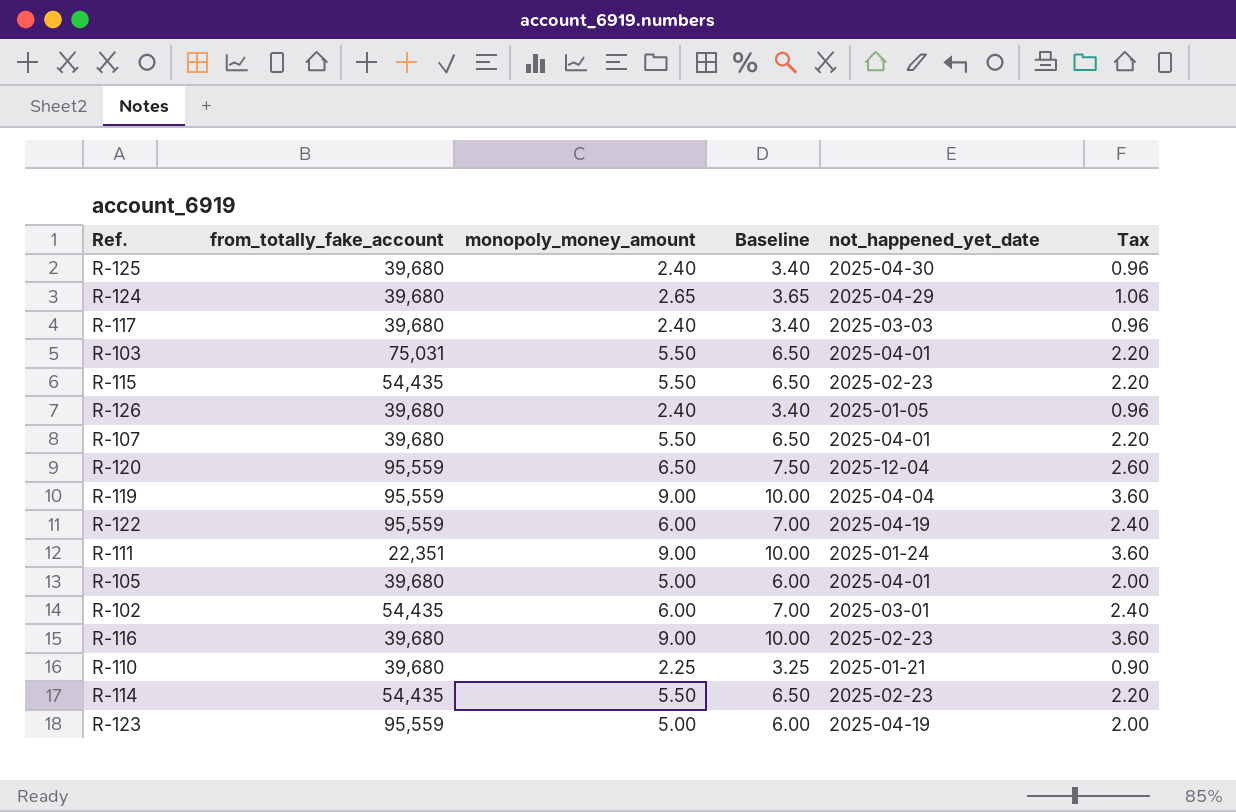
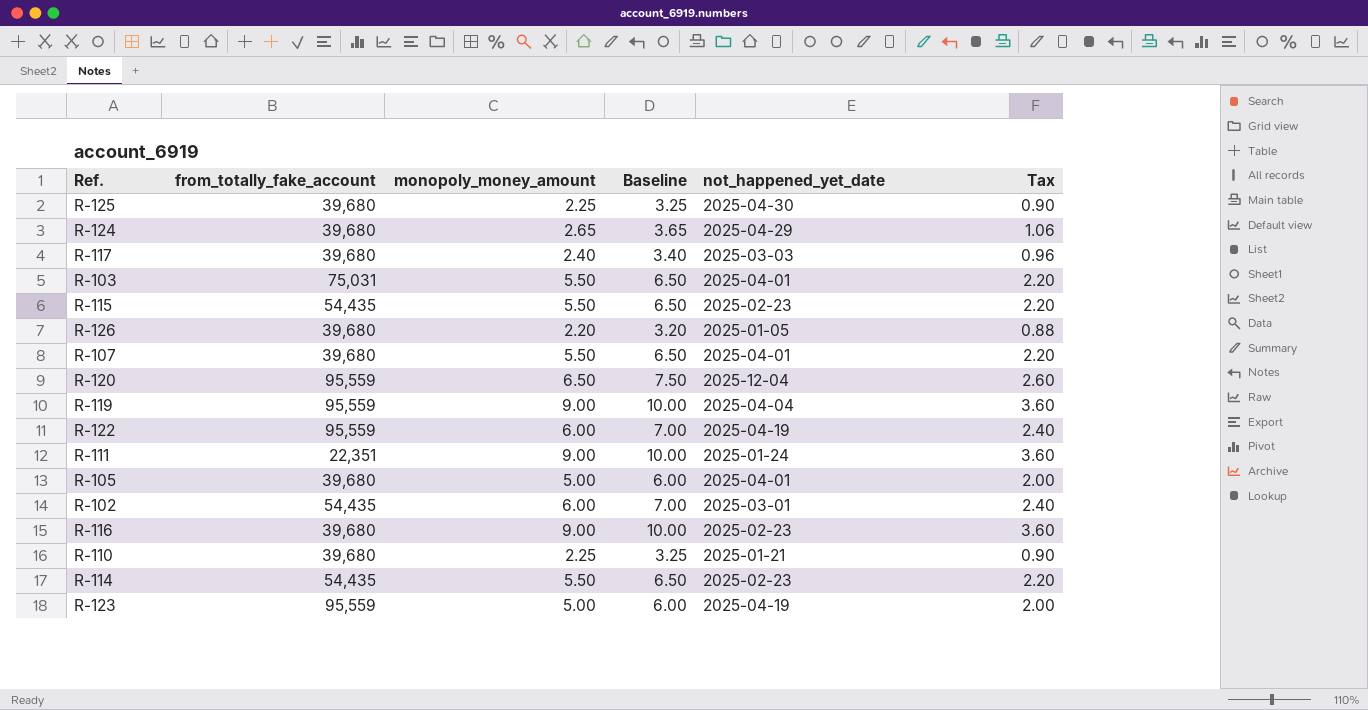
R-125 | monopoly_money_amount: 2.40 -> 2.25
R-125 | Baseline: 3.40 -> 3.25
R-125 | Tax: 0.96 -> 0.90
R-126 | monopoly_money_amount: 2.40 -> 2.20
R-126 | Baseline: 3.40 -> 3.20
R-126 | Tax: 0.96 -> 0.88

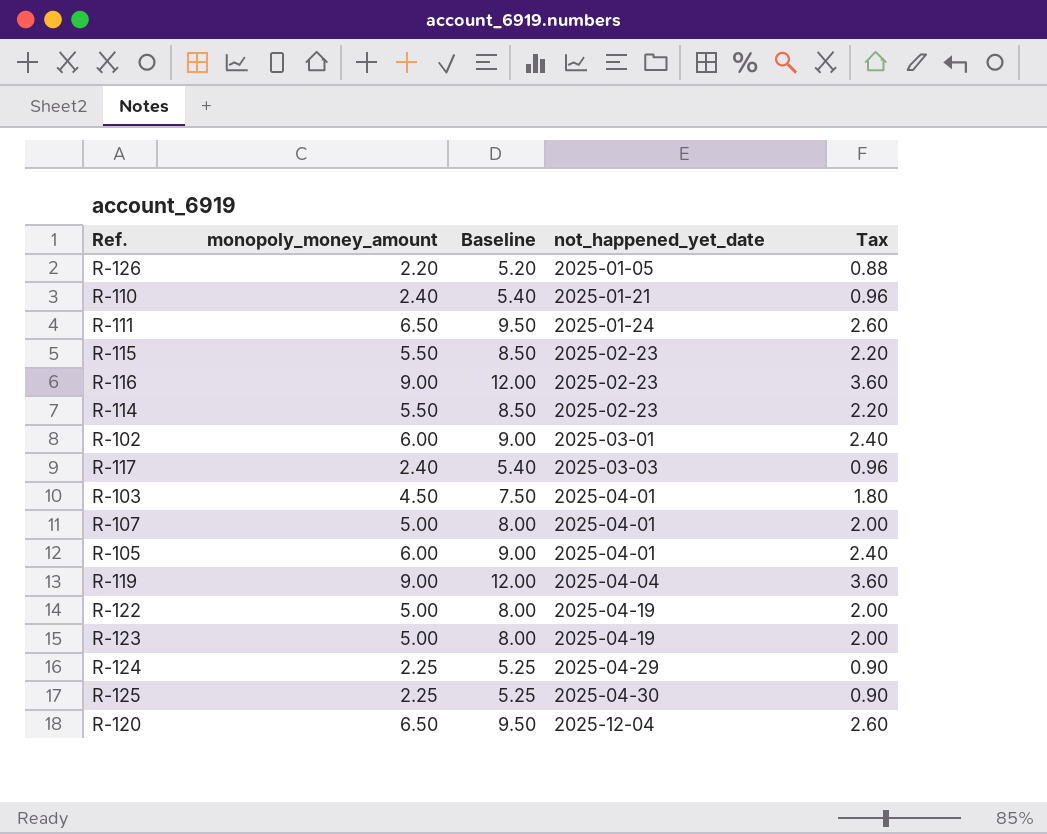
row order: none -> not_happened_yet_date ascending
column from_totally_fake_account | position: 2 -> none
column Baseline | formula: [monopoly_money_amount] + 1 -> [monopoly_money_amount] + 3
R-110 | monopoly_money_amount: 2.25 -> 2.40
R-110 | Tax: 0.90 -> 0.96
R-111 | monopoly_money_amount: 9.00 -> 6.50
R-111 | Tax: 3.60 -> 2.60
R-103 | monopoly_money_amount: 5.50 -> 4.50
R-103 | Tax: 2.20 -> 1.80
R-107 | monopoly_money_amount: 5.50 -> 5.00
R-107 | Tax: 2.20 -> 2.00
R-105 | monopoly_money_amount: 5.00 -> 6.00
R-105 | Tax: 2.00 -> 2.40
R-122 | monopoly_money_amount: 6.00 -> 5.00
R-122 | Tax: 2.40 -> 2.00
R-124 | monopoly_money_amount: 2.65 -> 2.25
R-124 | Tax: 1.06 -> 0.90

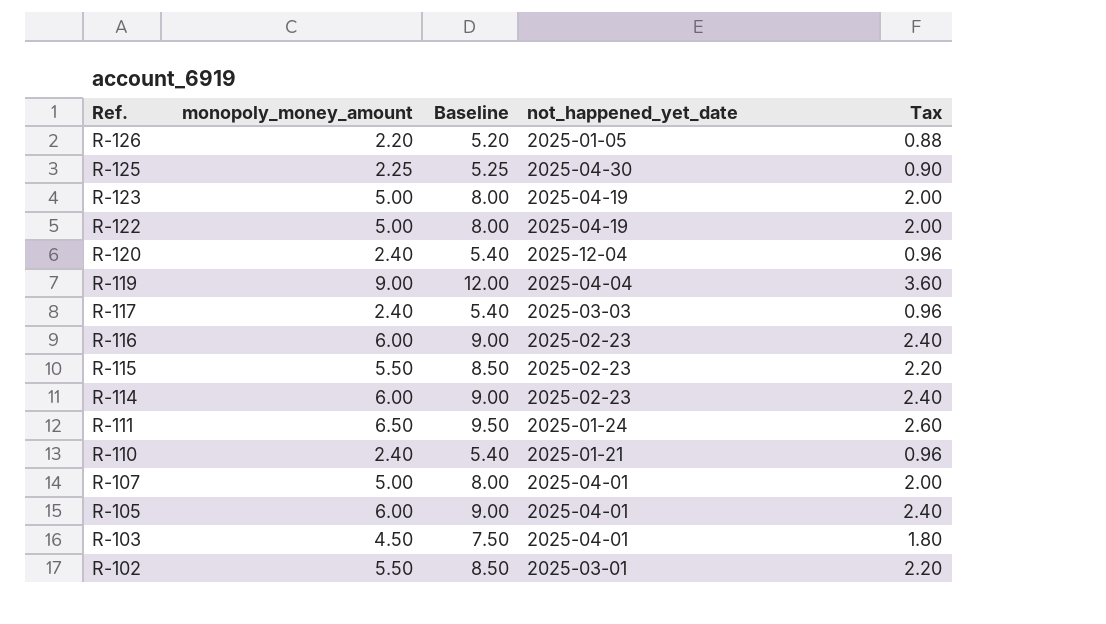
row order: not_happened_yet_date ascending -> Ref. descending
row R-124: 2.25 | 5.25 | 2025-04-29 | 0.90 -> none
R-120 | monopoly_money_amount: 6.50 -> 2.40
R-120 | Baseline: 9.50 -> 5.40
R-120 | Tax: 2.60 -> 0.96
R-116 | monopoly_money_amount: 9.00 -> 6.00
R-116 | Baseline: 12.00 -> 9.00
R-116 | Tax: 3.60 -> 2.40
R-114 | monopoly_money_amount: 5.50 -> 6.00
R-114 | Baseline: 8.50 -> 9.00
R-114 | Tax: 2.20 -> 2.40
R-102 | monopoly_money_amount: 6.00 -> 5.50
R-102 | Baseline: 9.00 -> 8.50
R-102 | Tax: 2.40 -> 2.20

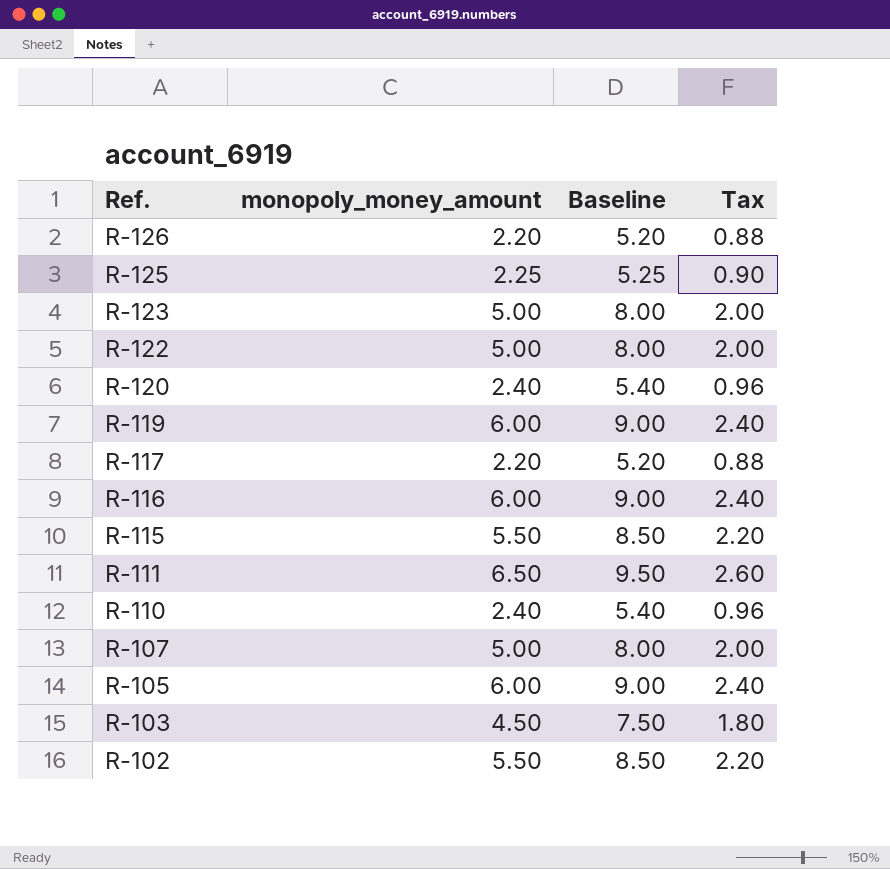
column not_happened_yet_date | position: 4 -> none
row R-114: 6.00 | 9.00 | 2025-02-23 | 2.40 -> none
R-119 | monopoly_money_amount: 9.00 -> 6.00
R-119 | Baseline: 12.00 -> 9.00
R-119 | Tax: 3.60 -> 2.40
R-117 | monopoly_money_amount: 2.40 -> 2.20
R-117 | Baseline: 5.40 -> 5.20
R-117 | Tax: 0.96 -> 0.88

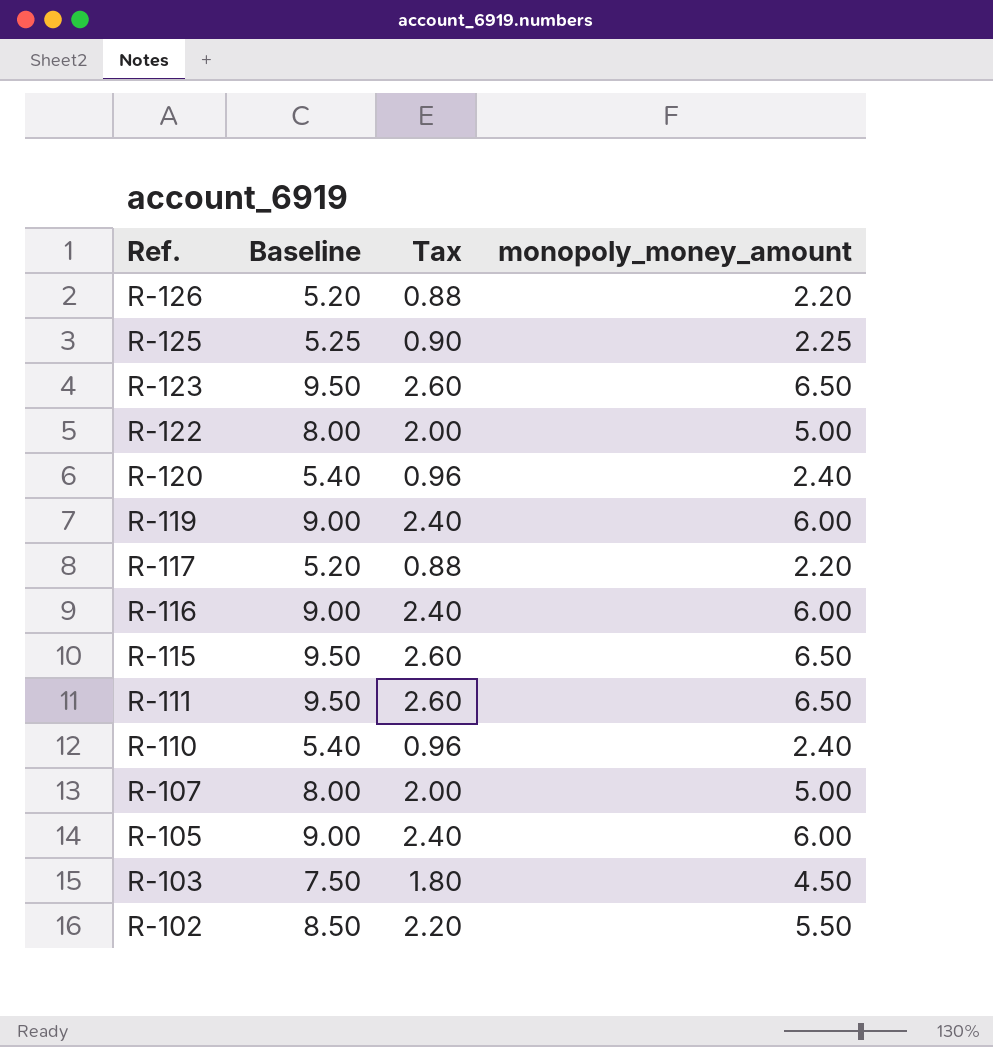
column monopoly_money_amount | position: 2 -> 4
R-123 | Baseline: 8.00 -> 9.50
R-123 | Tax: 2.00 -> 2.60
R-123 | monopoly_money_amount: 5.00 -> 6.50
R-115 | Baseline: 8.50 -> 9.50
R-115 | Tax: 2.20 -> 2.60
R-115 | monopoly_money_amount: 5.50 -> 6.50

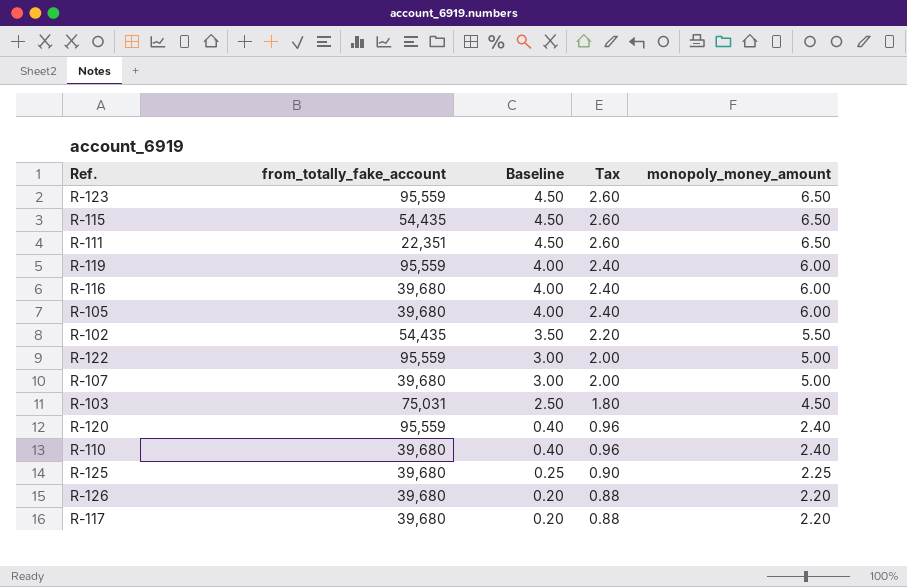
row order: Ref. descending -> Baseline descending
column from_totally_fake_account | position: none -> 2
column Baseline | formula: [monopoly_money_amount] + 3 -> [monopoly_money_amount] - 2

